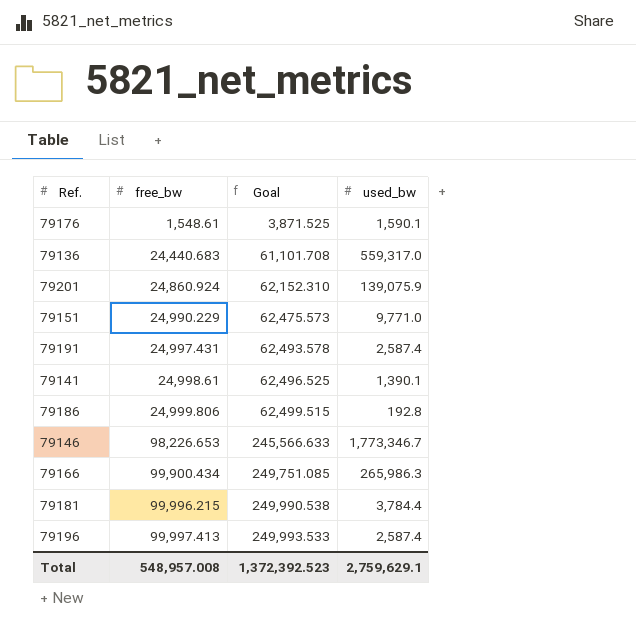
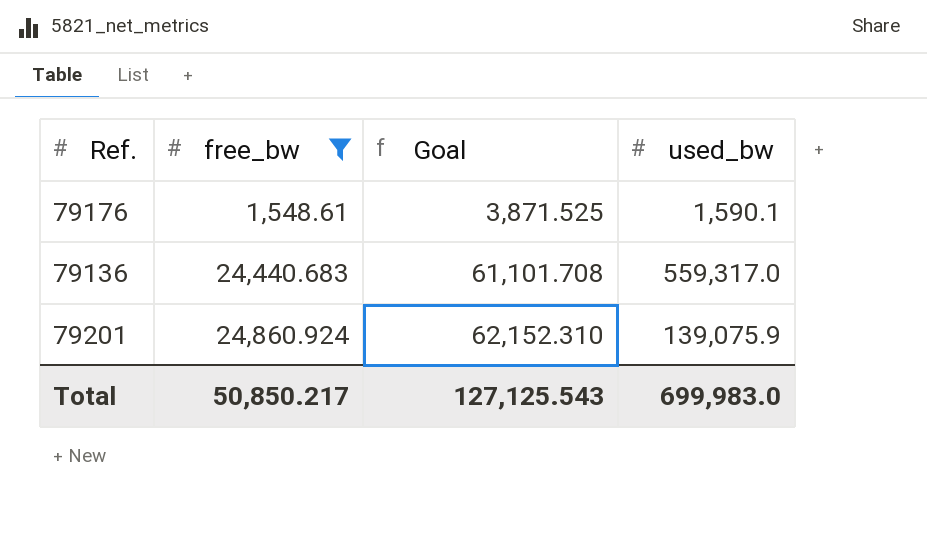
filter: none -> free_bw <= 24,860.924
Total | free_bw: 548,957.008 -> 50,850.217
Total | Goal: 1,372,392.523 -> 127,125.543
Total | used_bw: 2,759,629.1 -> 699,983.0

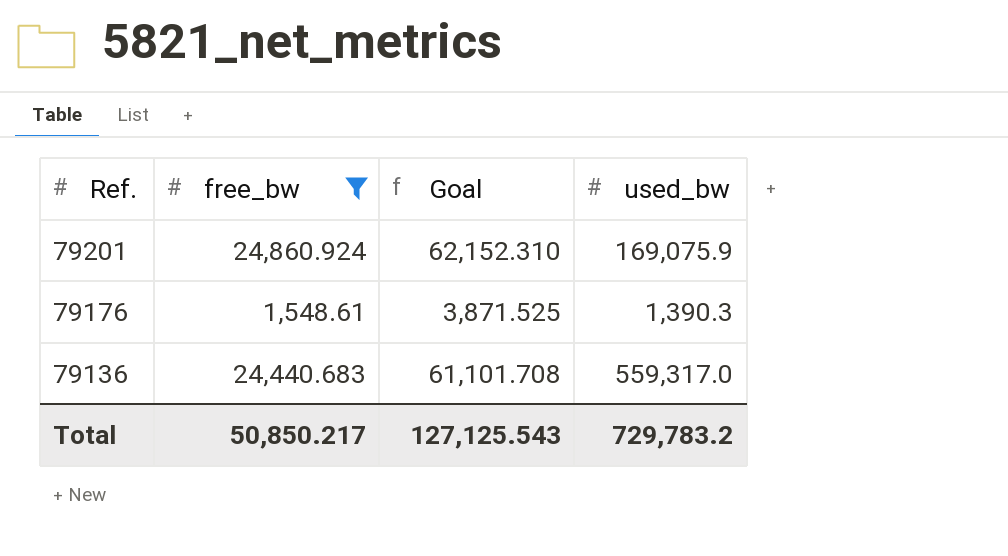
row order: free_bw ascending -> Ref. descending
79201 | used_bw: 139,075.9 -> 169,075.9
79176 | used_bw: 1,590.1 -> 1,390.3
Total | used_bw: 699,983.0 -> 729,783.2

